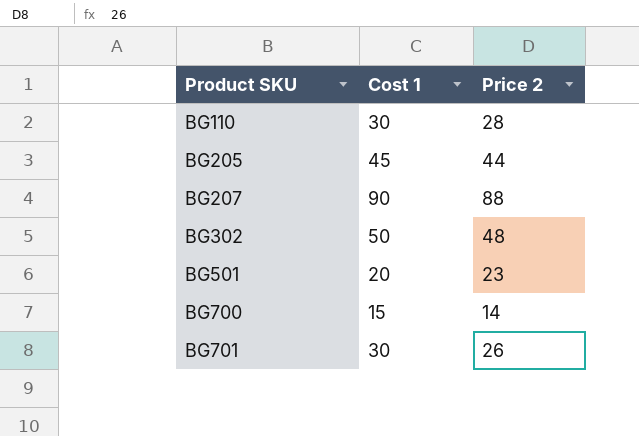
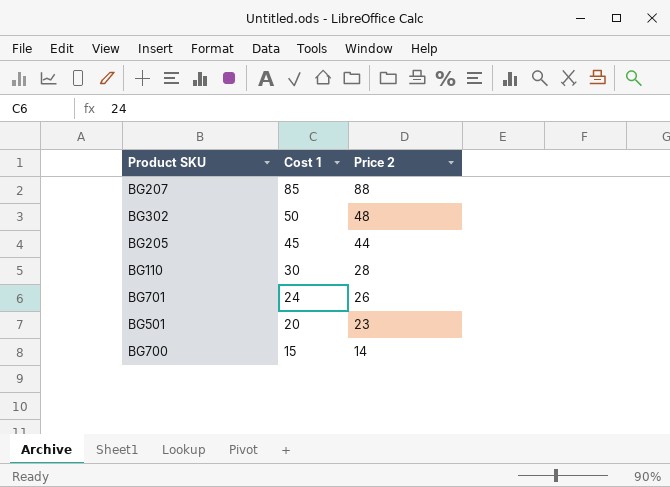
row order: Product SKU ascending -> Cost 1 descending
BG207 | Cost 1: 90 -> 85
BG701 | Cost 1: 30 -> 24

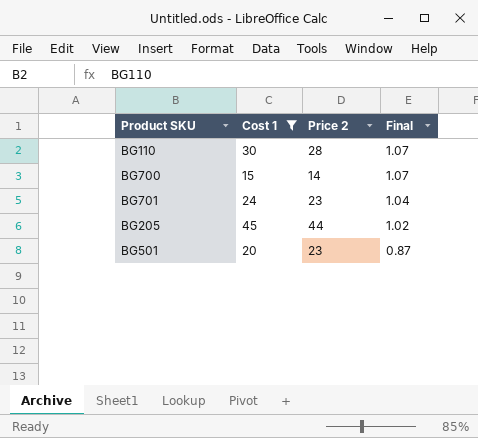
filter: none -> Cost 1 <= 45
row order: Cost 1 descending -> Final descending
column Final | formula: none -> [Cost 1] / [Price 2]
BG701 | Price 2: 26 -> 23

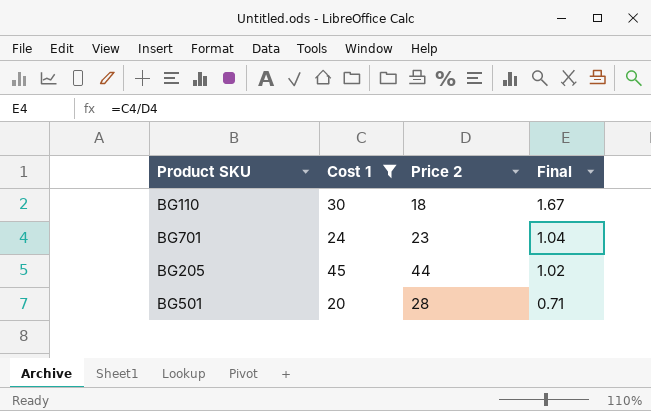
row BG700: 15 | 14 | 1.07 -> none
BG110 | Price 2: 28 -> 18
BG110 | Final: 1.07 -> 1.67
BG501 | Price 2: 23 -> 28
BG501 | Final: 0.87 -> 0.71

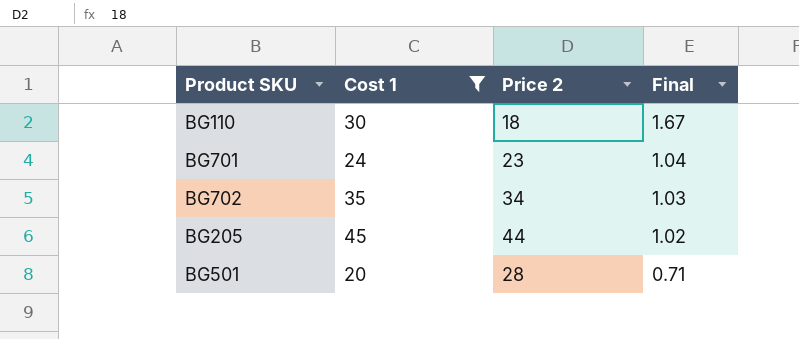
row BG702: none -> 35 | 34 | 1.03

